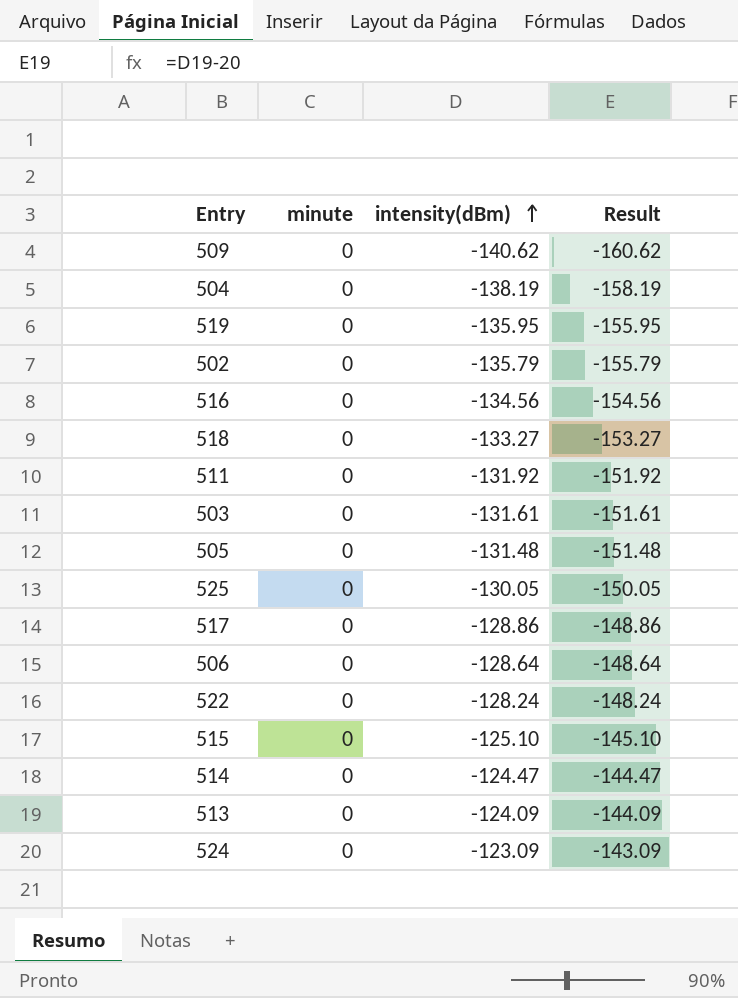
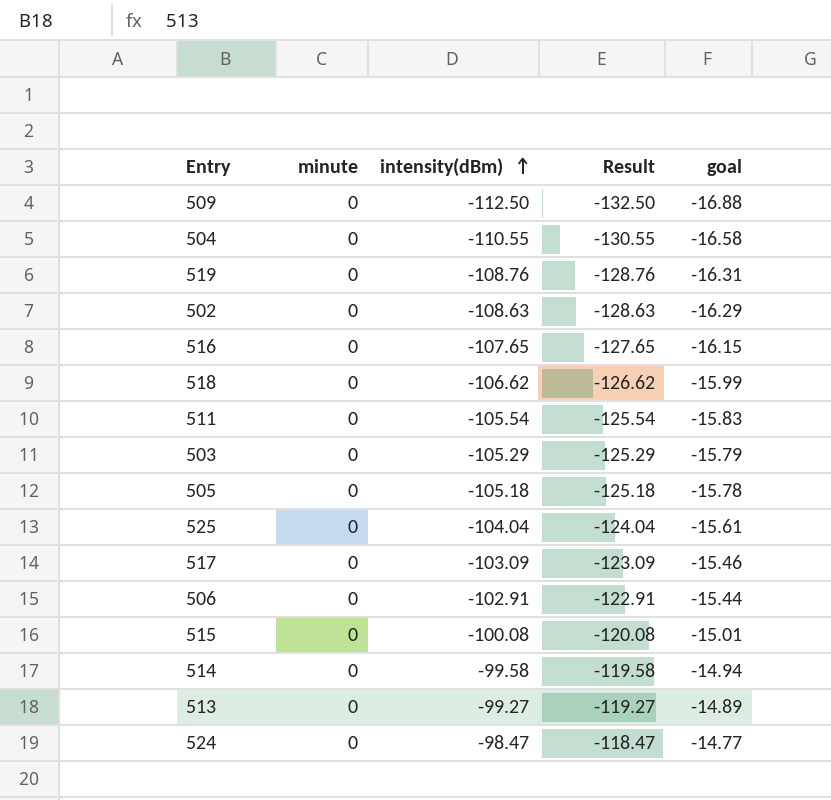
column goal | formula: none -> [intensity(dBm)] * 0.15
row 522: 0 | -128.24 | -148.24 -> none
509 | intensity(dBm): -140.62 -> -112.50
509 | Result: -160.62 -> -132.50
504 | intensity(dBm): -138.19 -> -110.55
504 | Result: -158.19 -> -130.55
519 | intensity(dBm): -135.95 -> -108.76
519 | Result: -155.95 -> -128.76
502 | intensity(dBm): -135.79 -> -108.63
502 | Result: -155.79 -> -128.63
516 | intensity(dBm): -134.56 -> -107.65
516 | Result: -154.56 -> -127.65
518 | intensity(dBm): -133.27 -> -106.62
518 | Result: -153.27 -> -126.62
511 | intensity(dBm): -131.92 -> -105.54
511 | Result: -151.92 -> -125.54
503 | intensity(dBm): -131.61 -> -105.29
503 | Result: -151.61 -> -125.29
505 | intensity(dBm): -131.48 -> -105.18
505 | Result: -151.48 -> -125.18
525 | intensity(dBm): -130.05 -> -104.04
525 | Result: -150.05 -> -124.04
517 | intensity(dBm): -128.86 -> -103.09
517 | Result: -148.86 -> -123.09
506 | intensity(dBm): -128.64 -> -102.91
506 | Result: -148.64 -> -122.91
515 | intensity(dBm): -125.10 -> -100.08
515 | Result: -145.10 -> -120.08
514 | intensity(dBm): -124.47 -> -99.58
514 | Result: -144.47 -> -119.58
513 | intensity(dBm): -124.09 -> -99.27
513 | Result: -144.09 -> -119.27
524 | intensity(dBm): -123.09 -> -98.47
524 | Result: -143.09 -> -118.47

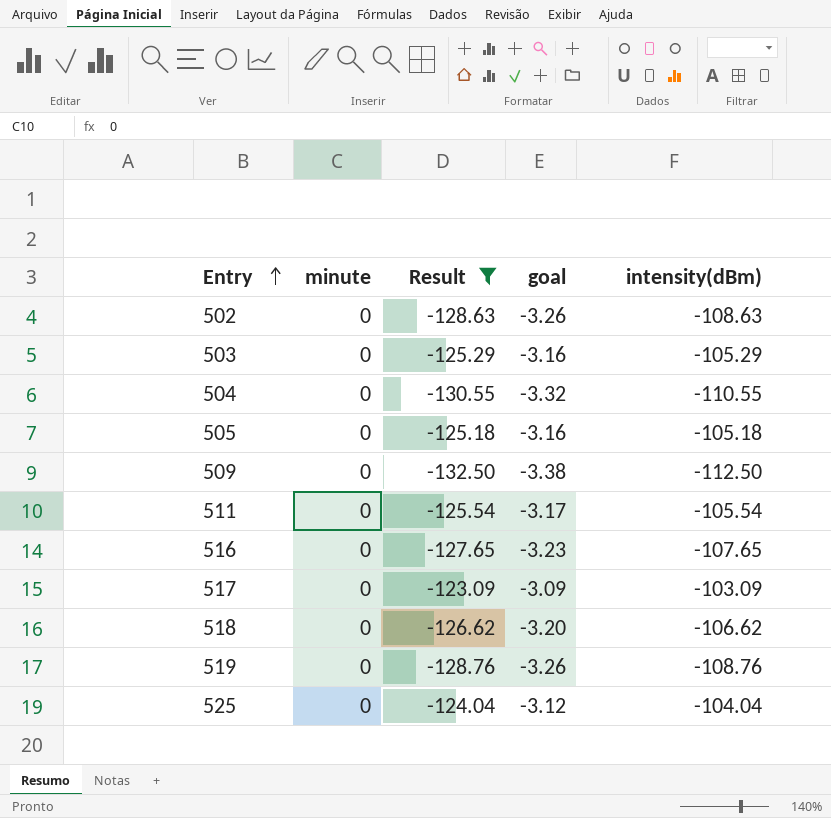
filter: none -> Result <= -123.09
row order: intensity(dBm) ascending -> Entry ascending
column goal | formula: [intensity(dBm)] * 0.15 -> [intensity(dBm)] * 0.03
column intensity(dBm) | position: 3 -> 5

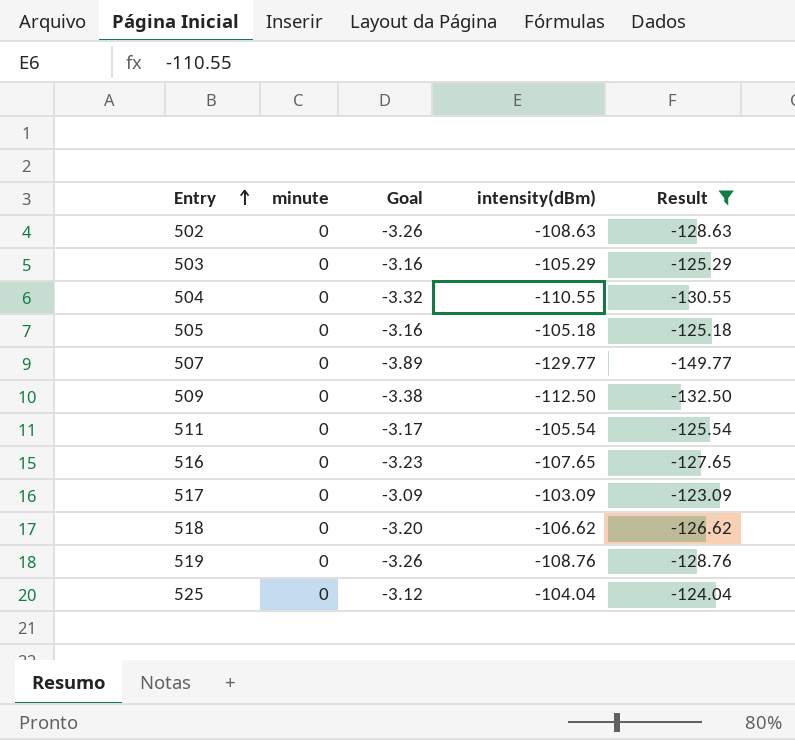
column name: goal -> Goal
column Result | position: 3 -> 5
row 507: none -> 0 | -3.89 | -129.77 | -149.77

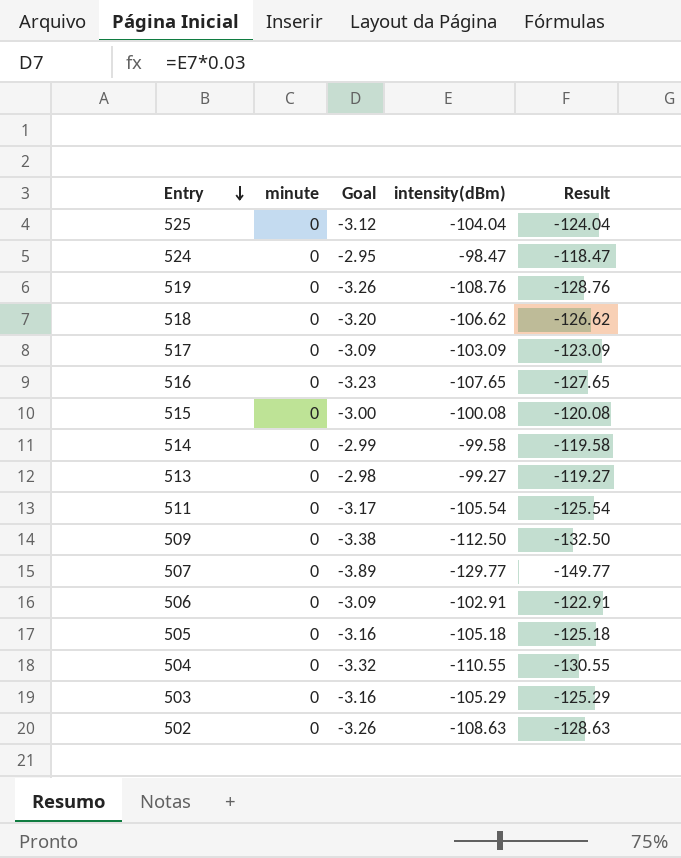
filter: Result <= -123.09 -> none
row order: Entry ascending -> Entry descending

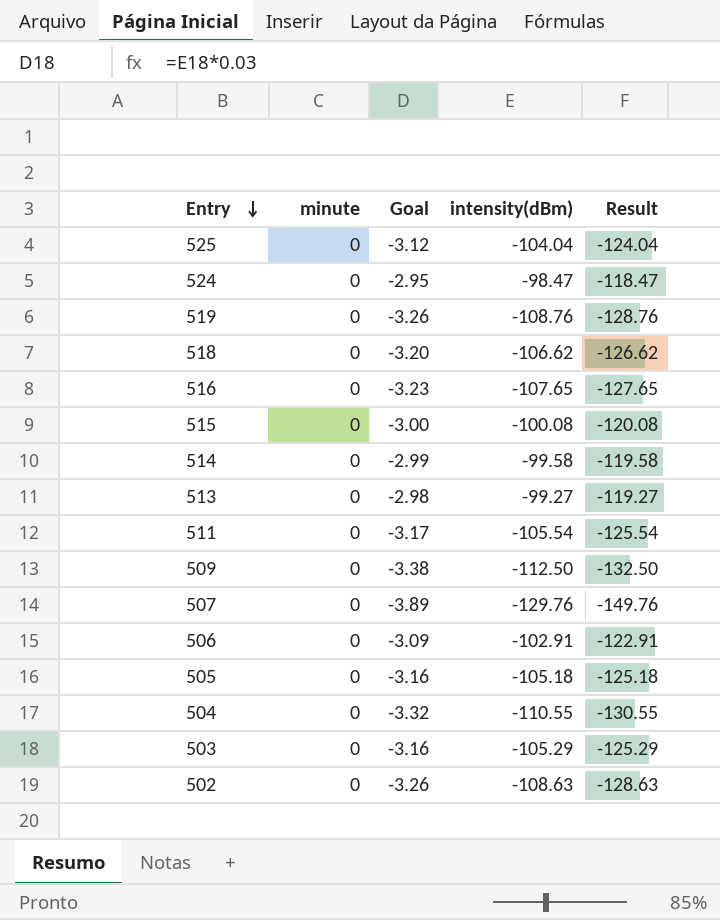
row 517: 0 | -3.09 | -103.09 | -123.09 -> none
507 | intensity(dBm): -129.77 -> -129.76
507 | Result: -149.77 -> -149.76

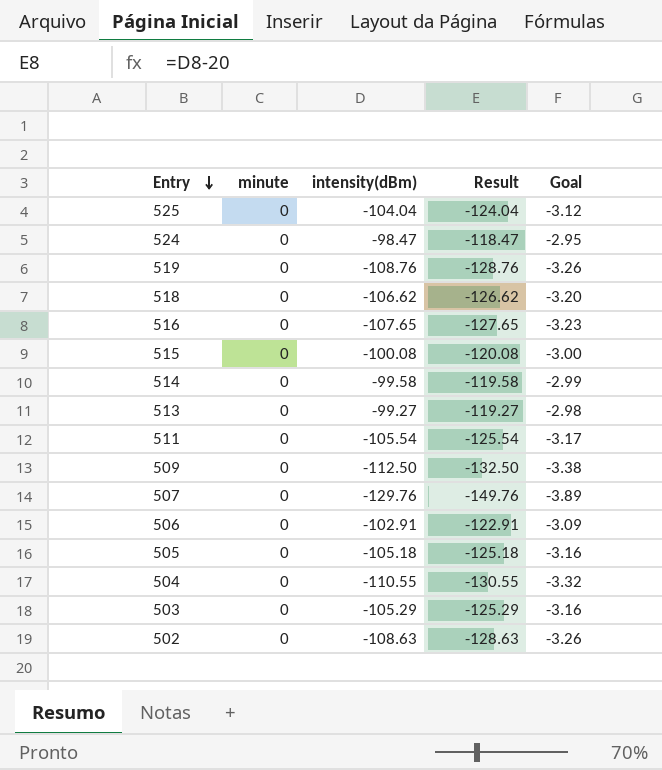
column Goal | position: 3 -> 5

